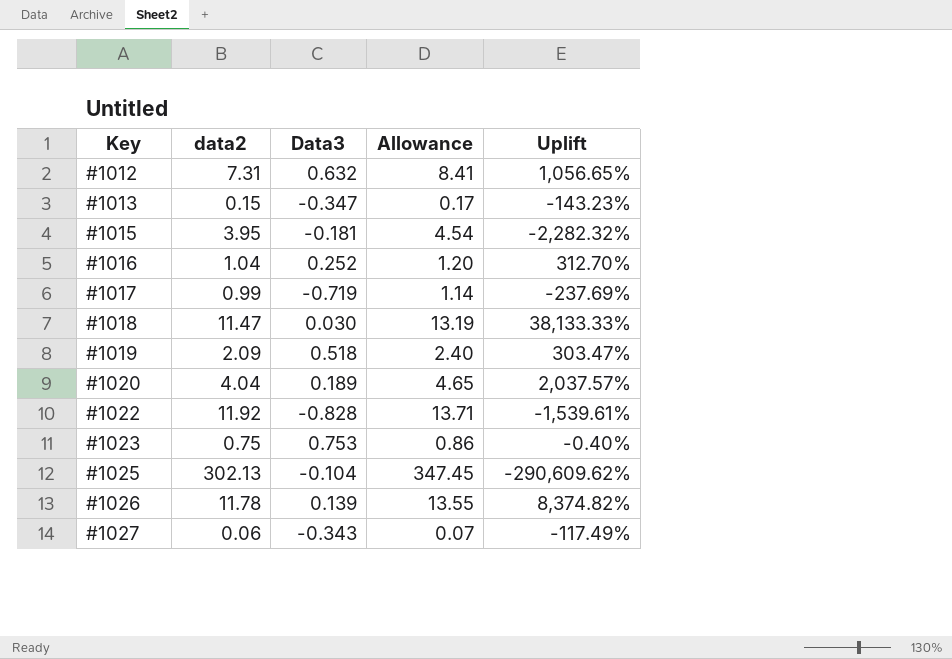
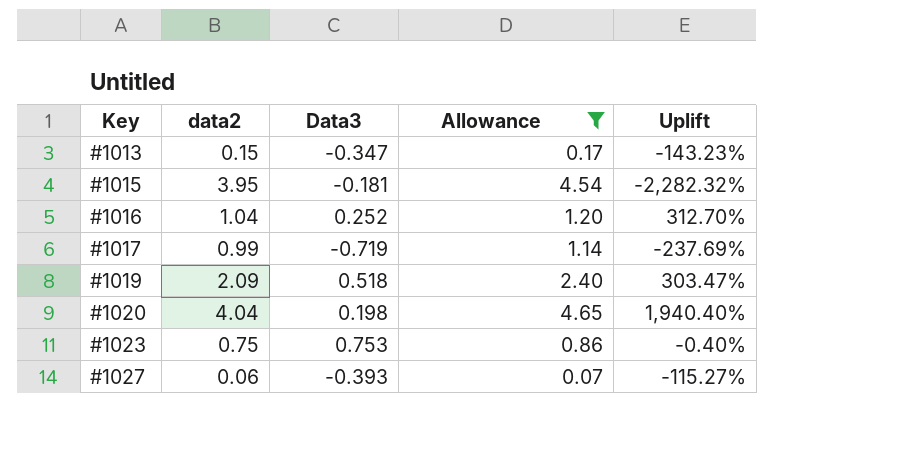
filter: none -> Allowance <= 4.65
#1020 | Data3: 0.189 -> 0.198
#1020 | Uplift: 2,037.57% -> 1,940.40%
#1027 | Data3: -0.343 -> -0.393
#1027 | Uplift: -117.49% -> -115.27%

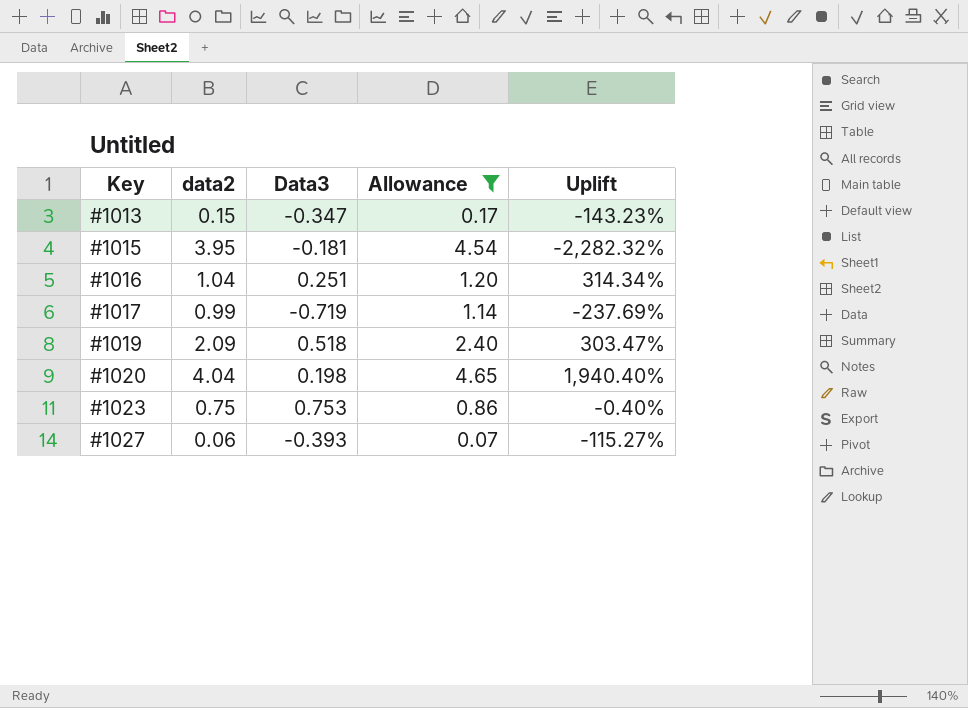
#1016 | Data3: 0.252 -> 0.251
#1016 | Uplift: 312.70% -> 314.34%

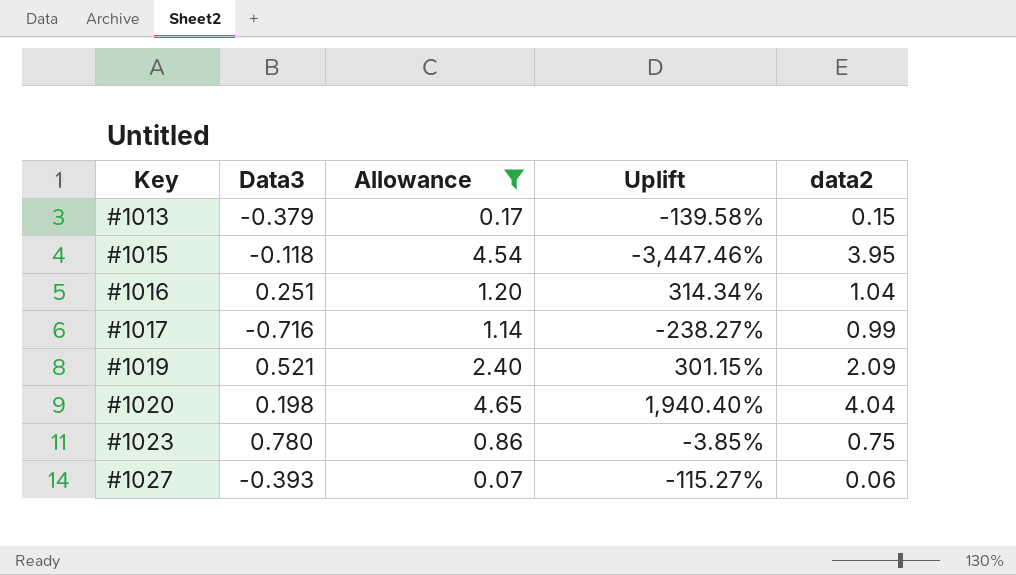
column data2 | position: 2 -> 5
#1013 | Data3: -0.347 -> -0.379
#1013 | Uplift: -143.23% -> -139.58%
#1015 | Data3: -0.181 -> -0.118
#1015 | Uplift: -2,282.32% -> -3,447.46%
#1017 | Data3: -0.719 -> -0.716
#1017 | Uplift: -237.69% -> -238.27%
#1019 | Data3: 0.518 -> 0.521
#1019 | Uplift: 303.47% -> 301.15%
#1023 | Data3: 0.753 -> 0.780
#1023 | Uplift: -0.40% -> -3.85%

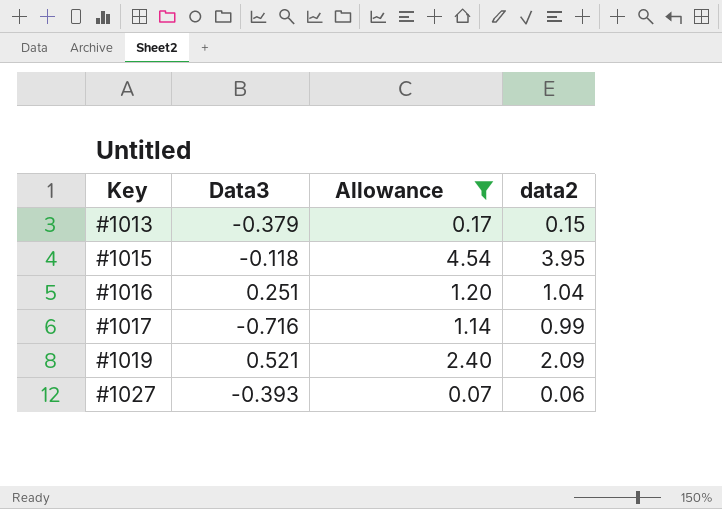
column Uplift | formula: ([data2] - [Data3]) / [Data3] -> none
row #1020: 0.198 | 4.65 | 1,940.40% | 4.04 -> none
row #1023: 0.780 | 0.86 | -3.85% | 0.75 -> none

